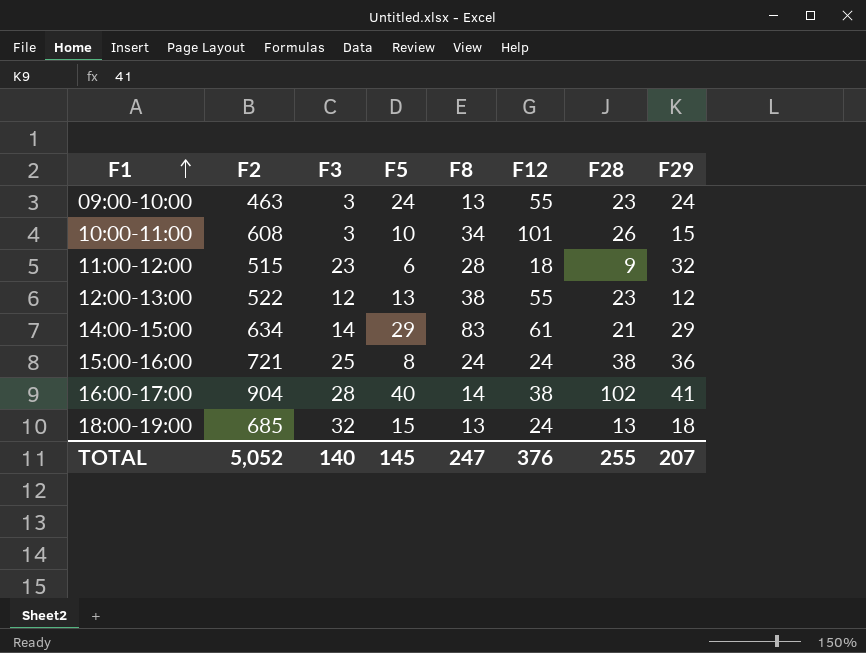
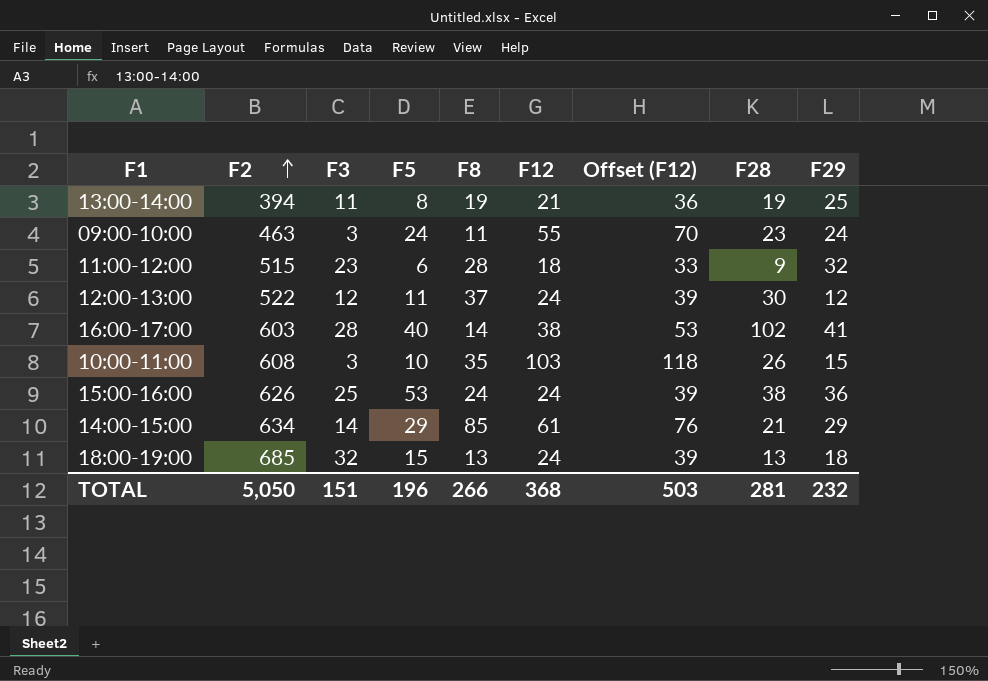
row order: F1 ascending -> F2 ascending
column Offset (F12) | formula: none -> [F12] + 15
row 13:00-14:00: none -> 394 | 11 | 8 | 19 | 21 | 36 | 19 | 25
09:00-10:00 | F8: 13 -> 11
12:00-13:00 | F5: 13 -> 11
12:00-13:00 | F8: 38 -> 37
12:00-13:00 | F12: 55 -> 24
12:00-13:00 | F28: 23 -> 30
16:00-17:00 | F2: 904 -> 603
10:00-11:00 | F8: 34 -> 35
10:00-11:00 | F12: 101 -> 103
15:00-16:00 | F2: 721 -> 626
15:00-16:00 | F5: 8 -> 53
14:00-15:00 | F8: 83 -> 85
TOTAL | F2: 5,052 -> 5,050
TOTAL | F3: 140 -> 151
TOTAL | F5: 145 -> 196
TOTAL | F8: 247 -> 266
TOTAL | F12: 376 -> 368
TOTAL | F28: 255 -> 281
TOTAL | F29: 207 -> 232

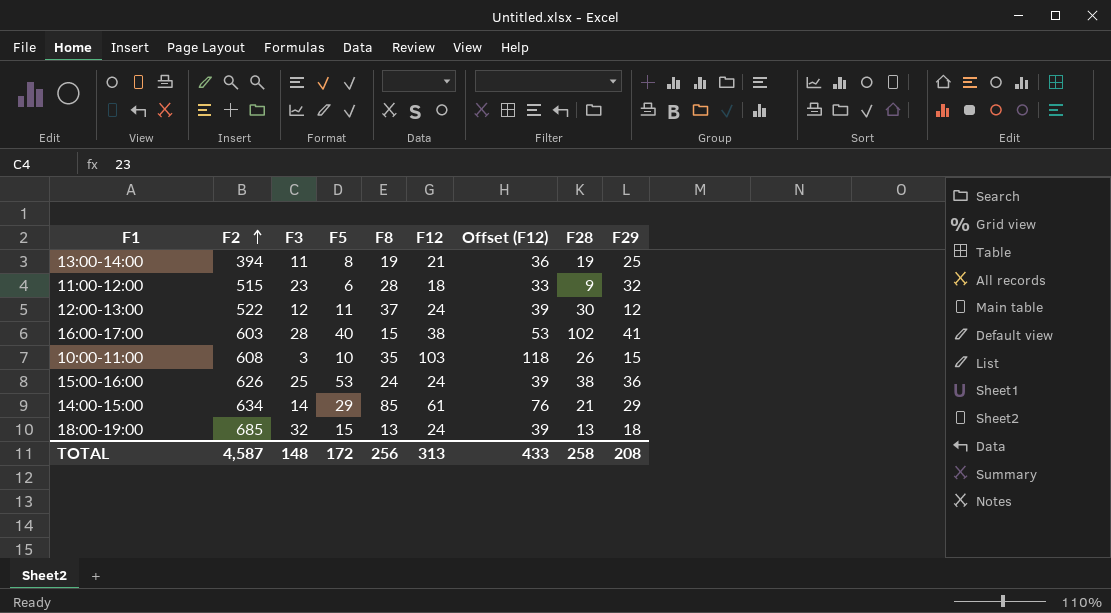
row 09:00-10:00: 463 | 3 | 24 | 11 | 55 | 70 | 23 | 24 -> none
16:00-17:00 | F8: 14 -> 15
TOTAL | F2: 5,050 -> 4,587
TOTAL | F3: 151 -> 148
TOTAL | F5: 196 -> 172
TOTAL | F8: 266 -> 256
TOTAL | F12: 368 -> 313
TOTAL | Offset (F12): 503 -> 433
TOTAL | F28: 281 -> 258
TOTAL | F29: 232 -> 208

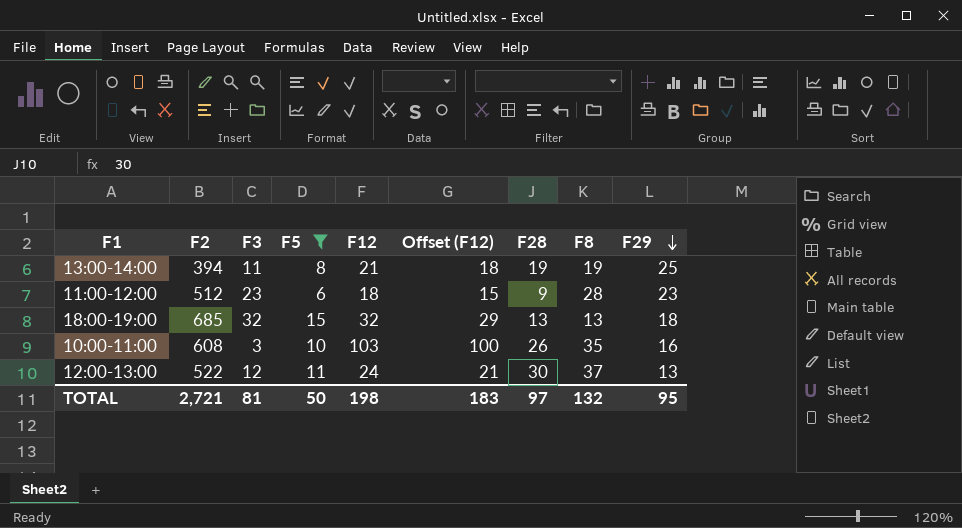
filter: none -> F5 <= 15
row order: F2 ascending -> F29 descending
column Offset (F12) | formula: [F12] + 15 -> [F12] - 3
column F8 | position: 5 -> 8
11:00-12:00 | F2: 515 -> 512
11:00-12:00 | F29: 32 -> 23
18:00-19:00 | F12: 24 -> 32
10:00-11:00 | F29: 15 -> 16
12:00-13:00 | F29: 12 -> 13
TOTAL | F2: 4,587 -> 2,721
TOTAL | F3: 148 -> 81
TOTAL | F5: 172 -> 50
TOTAL | F12: 313 -> 198
TOTAL | Offset (F12): 433 -> 183
TOTAL | F28: 258 -> 97
TOTAL | F8: 256 -> 132
TOTAL | F29: 208 -> 95

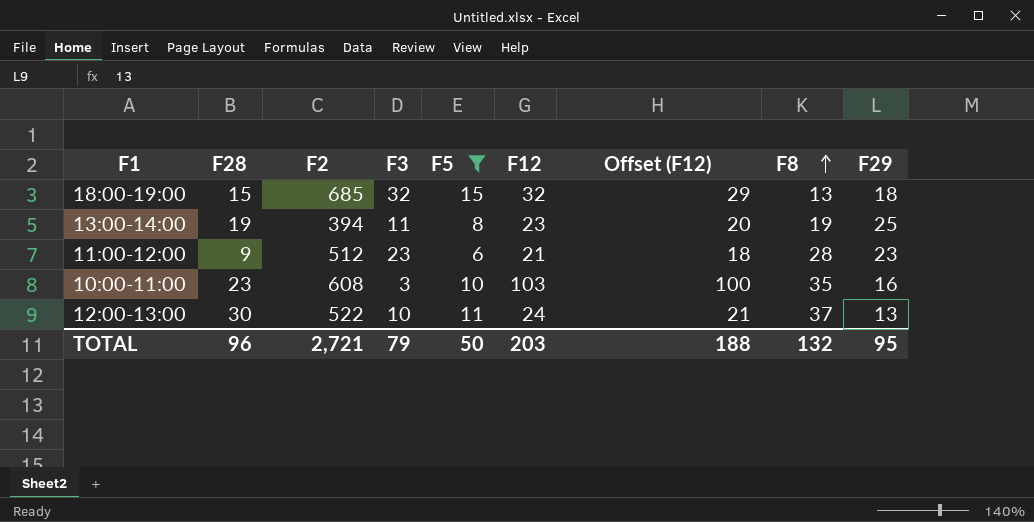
row order: F29 descending -> F8 ascending
column F28 | position: 7 -> 2
18:00-19:00 | F28: 13 -> 15
13:00-14:00 | F12: 21 -> 23
13:00-14:00 | Offset (F12): 18 -> 20
11:00-12:00 | F12: 18 -> 21
11:00-12:00 | Offset (F12): 15 -> 18
10:00-11:00 | F28: 26 -> 23
12:00-13:00 | F3: 12 -> 10
TOTAL | F28: 97 -> 96
TOTAL | F3: 81 -> 79
TOTAL | F12: 198 -> 203
TOTAL | Offset (F12): 183 -> 188

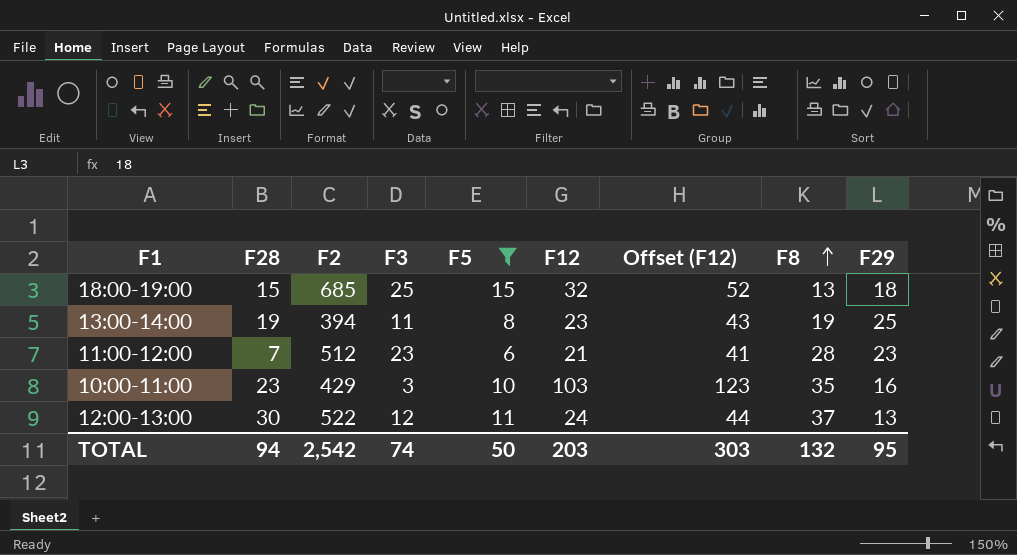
column Offset (F12) | formula: [F12] - 3 -> [F12] + 20
18:00-19:00 | F3: 32 -> 25
11:00-12:00 | F28: 9 -> 7
10:00-11:00 | F2: 608 -> 429
12:00-13:00 | F3: 10 -> 12
TOTAL | F28: 96 -> 94
TOTAL | F2: 2,721 -> 2,542
TOTAL | F3: 79 -> 74
TOTAL | Offset (F12): 188 -> 303

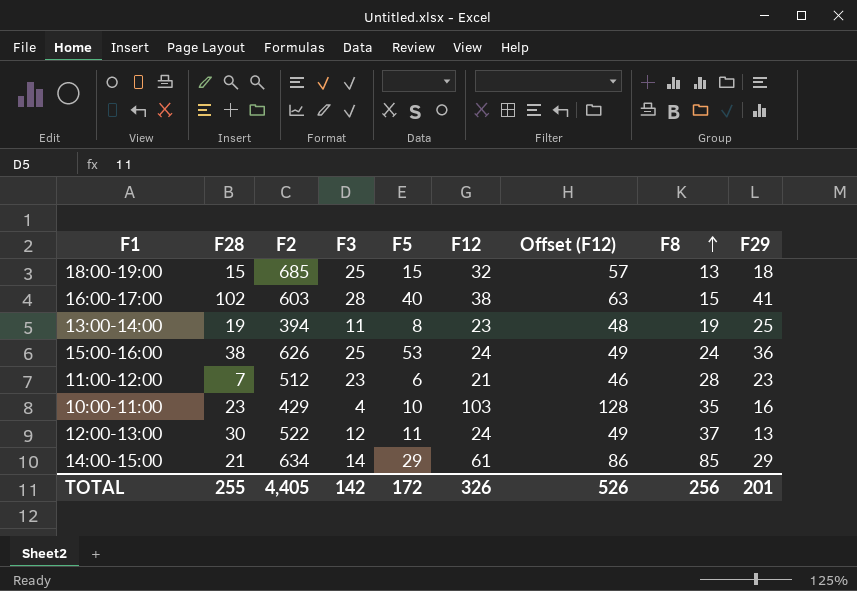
filter: F5 <= 15 -> none
column Offset (F12) | formula: [F12] + 20 -> [F12] + 25
10:00-11:00 | F3: 3 -> 4
TOTAL | F28: 94 -> 255
TOTAL | F2: 2,542 -> 4,405
TOTAL | F3: 74 -> 142
TOTAL | F5: 50 -> 172
TOTAL | F12: 203 -> 326
TOTAL | Offset (F12): 303 -> 526
TOTAL | F8: 132 -> 256
TOTAL | F29: 95 -> 201

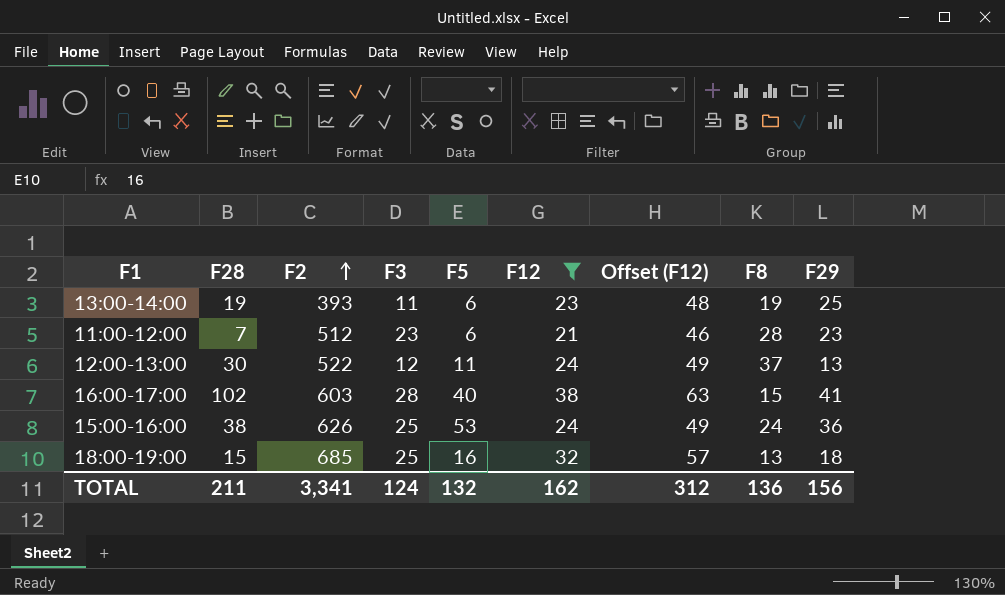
filter: none -> F12 <= 38
row order: F8 ascending -> F2 ascending
13:00-14:00 | F2: 394 -> 393
13:00-14:00 | F5: 8 -> 6
18:00-19:00 | F5: 15 -> 16
TOTAL | F28: 255 -> 211
TOTAL | F2: 4,405 -> 3,341
TOTAL | F3: 142 -> 124
TOTAL | F5: 172 -> 132
TOTAL | F12: 326 -> 162
TOTAL | Offset (F12): 526 -> 312
TOTAL | F8: 256 -> 136
TOTAL | F29: 201 -> 156

